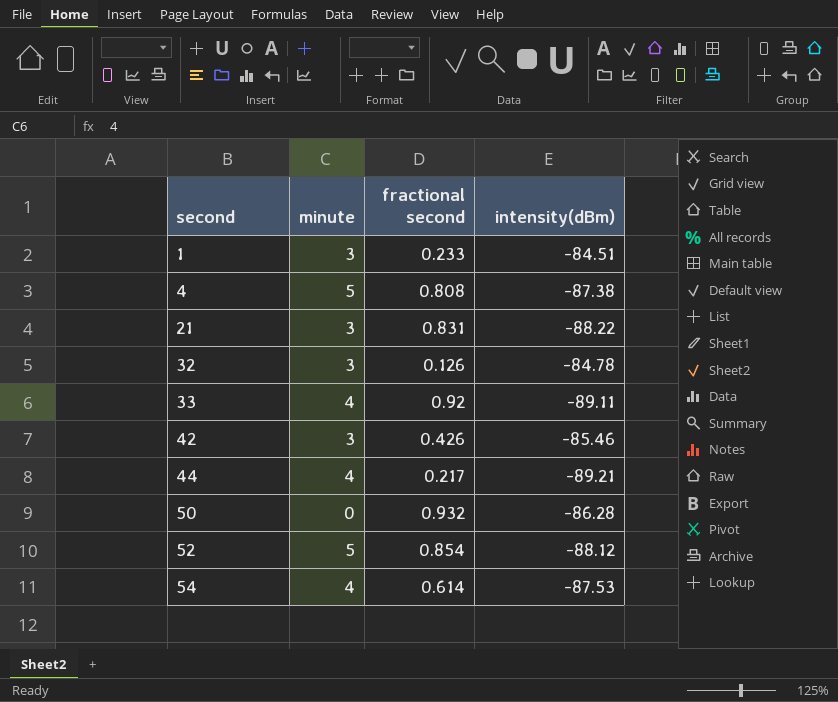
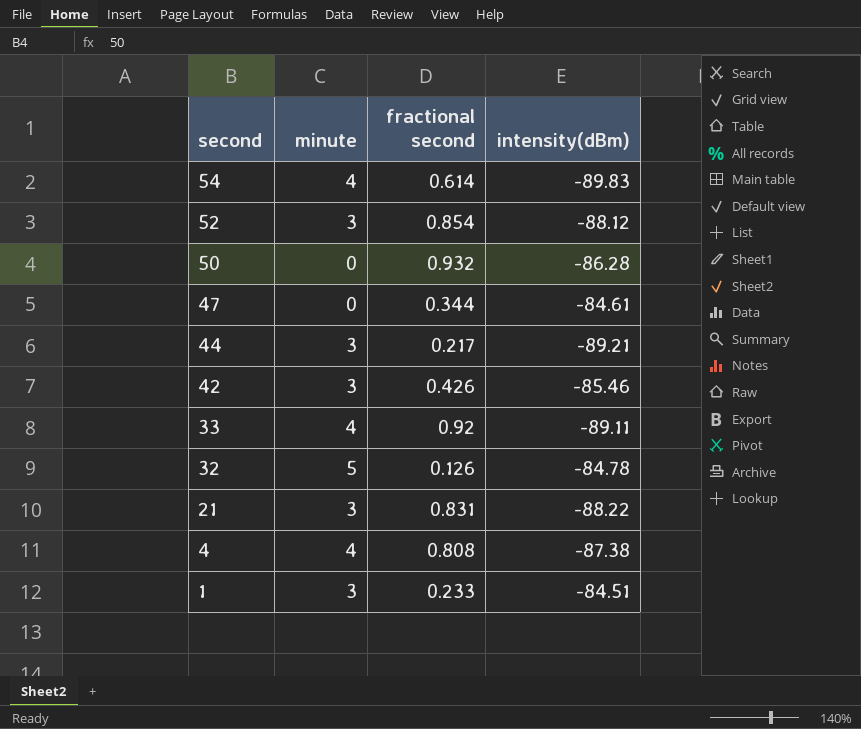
row order: second ascending -> second descending
54 | intensity(dBm): -87.53 -> -89.83
52 | minute: 5 -> 3
row 47: none -> 0 | 0.344 | -84.61
44 | minute: 4 -> 3
32 | minute: 3 -> 5
4 | minute: 5 -> 4

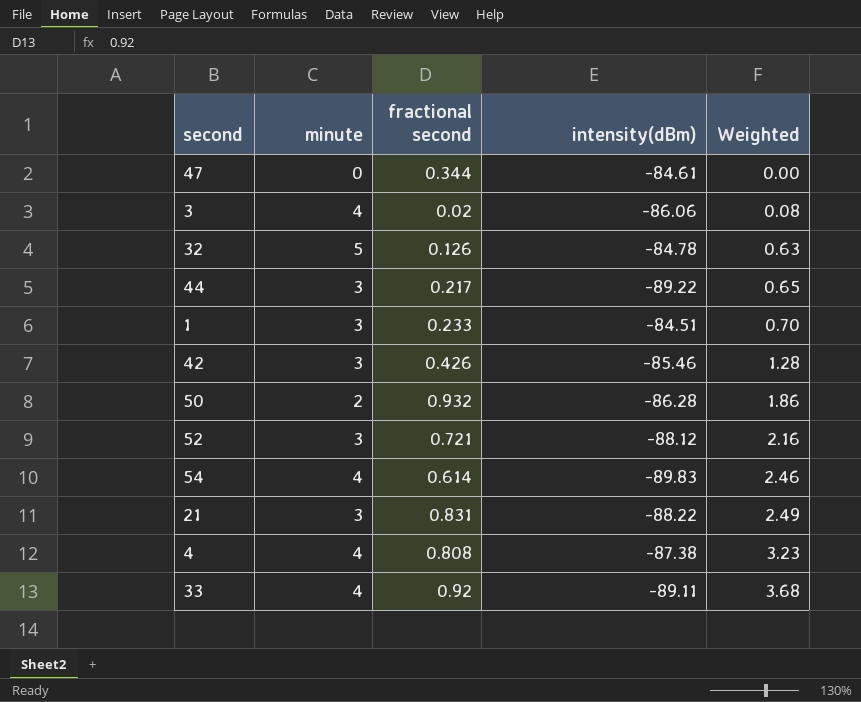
row order: second descending -> Weighted ascending
column Weighted | formula: none -> [minute] * [fractional second]
row 3: none -> 4 | 0.02 | -86.06 | 0.08
44 | intensity(dBm): -89.21 -> -89.22
50 | minute: 0 -> 2
52 | fractional second: 0.854 -> 0.721

